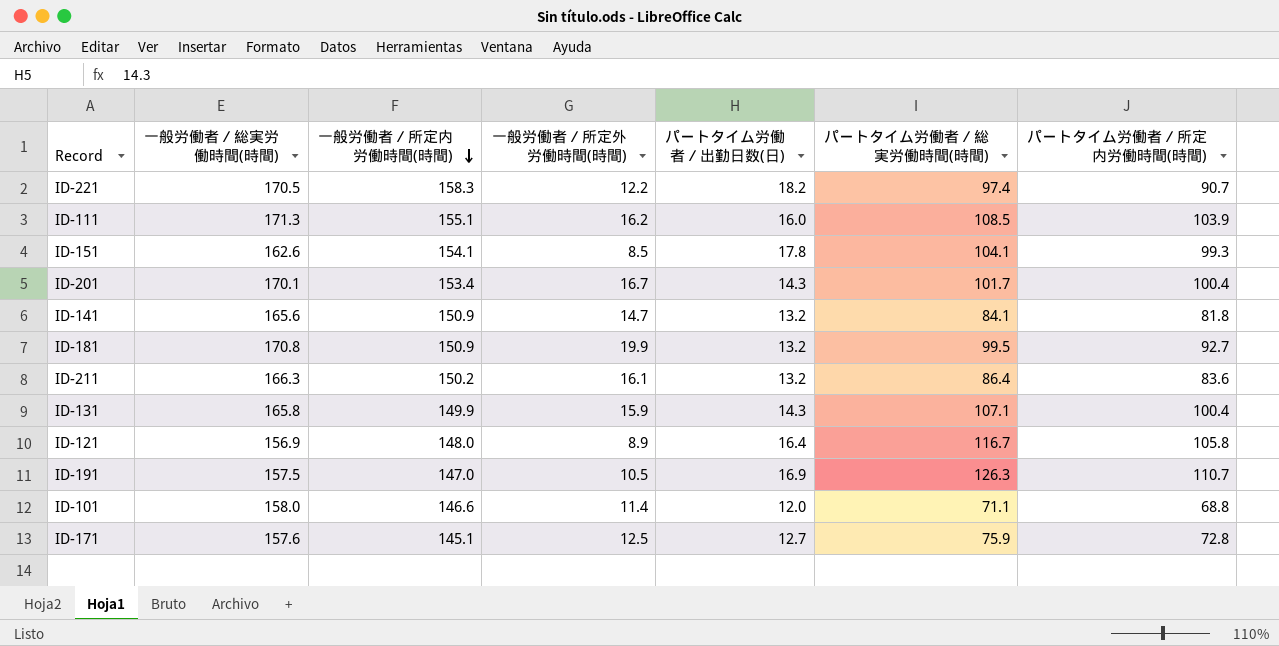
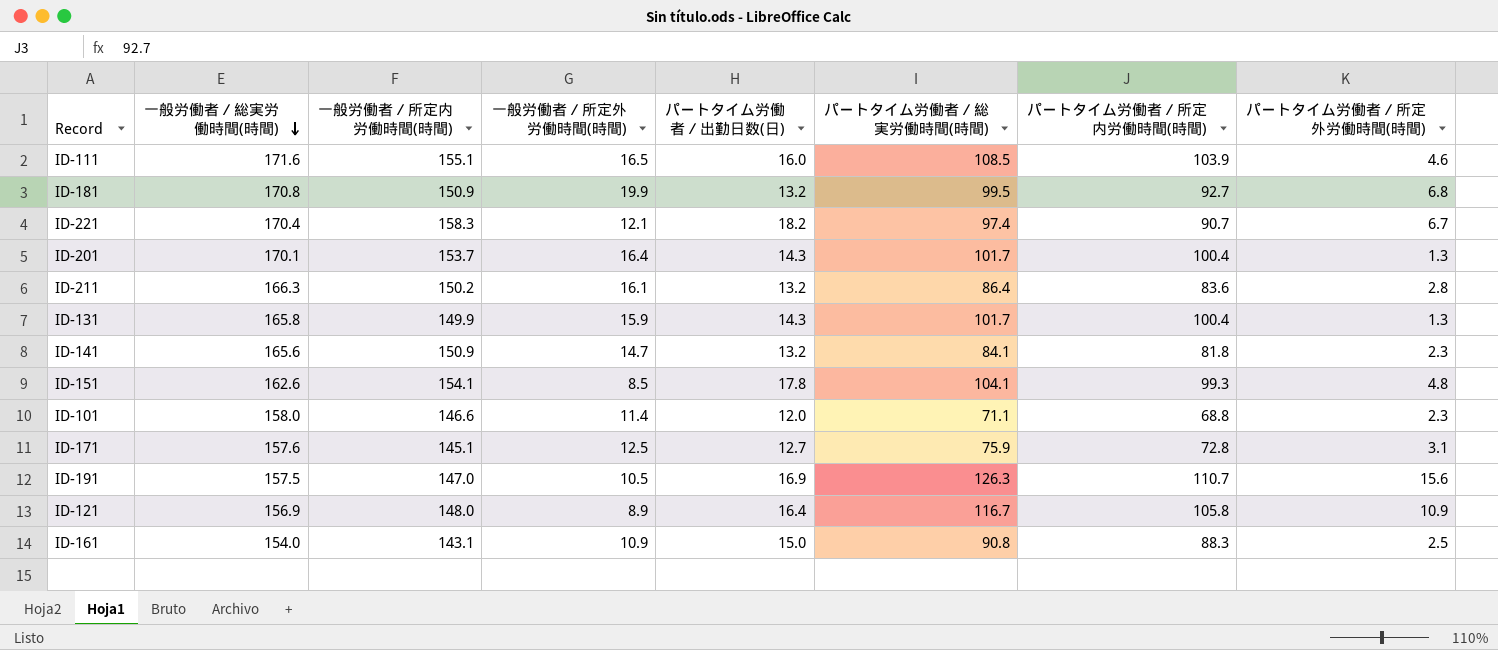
row order: 一般労働者／所定内労働時間(時間) descending -> 一般労働者／総実労働時間(時間) descending
column パートタイム労働者／所定外労働時間(時間) | formula: none -> [パートタイム労働者／総実労働時間(時間)] - [パートタイム労働者／所定内労働時間(時間)]
ID-111 | 一般労働者／総実労働時間(時間): 171.3 -> 171.6
ID-111 | 一般労働者／所定外労働時間(時間): 16.2 -> 16.5
ID-221 | 一般労働者／総実労働時間(時間): 170.5 -> 170.4
ID-221 | 一般労働者／所定外労働時間(時間): 12.2 -> 12.1
ID-201 | 一般労働者／所定内労働時間(時間): 153.4 -> 153.7
ID-201 | 一般労働者／所定外労働時間(時間): 16.7 -> 16.4
ID-131 | パートタイム労働者／総実労働時間(時間): 107.1 -> 101.7
row ID-161: none -> 154.0 | 143.1 | 10.9 | 15.0 | 90.8 | 88.3 | 2.5

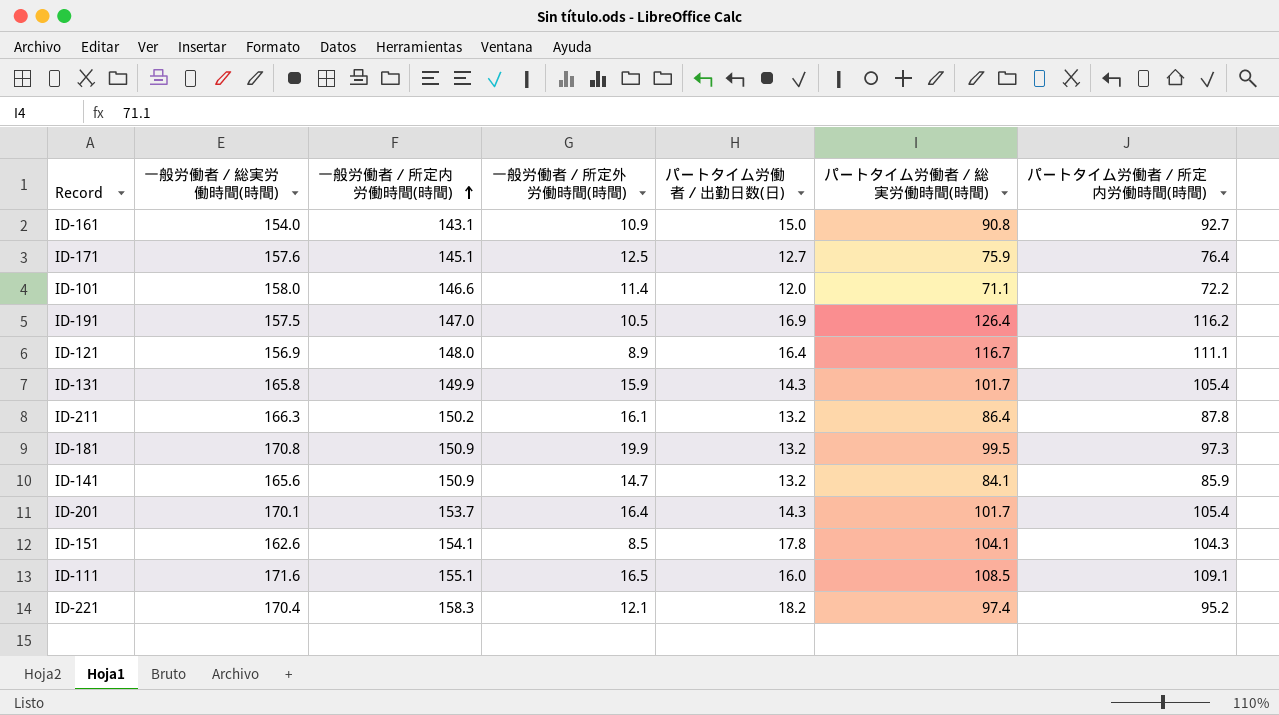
row order: 一般労働者／総実労働時間(時間) descending -> 一般労働者／所定内労働時間(時間) ascending
column パートタイム労働者／所定外労働時間(時間) | formula: [パートタイム労働者／総実労働時間(時間)] - [パートタイム労働者／所定内労働時間(時間)] -> none
ID-161 | パートタイム労働者／所定内労働時間(時間): 88.3 -> 92.7
ID-171 | パートタイム労働者／所定内労働時間(時間): 72.8 -> 76.4
ID-101 | パートタイム労働者／所定内労働時間(時間): 68.8 -> 72.2
ID-191 | パートタイム労働者／総実労働時間(時間): 126.3 -> 126.4
ID-191 | パートタイム労働者／所定内労働時間(時間): 110.7 -> 116.2
ID-121 | パートタイム労働者／所定内労働時間(時間): 105.8 -> 111.1
ID-131 | パートタイム労働者／所定内労働時間(時間): 100.4 -> 105.4
ID-211 | パートタイム労働者／所定内労働時間(時間): 83.6 -> 87.8
ID-181 | パートタイム労働者／所定内労働時間(時間): 92.7 -> 97.3
ID-141 | パートタイム労働者／所定内労働時間(時間): 81.8 -> 85.9
ID-201 | パートタイム労働者／所定内労働時間(時間): 100.4 -> 105.4
ID-151 | パートタイム労働者／所定内労働時間(時間): 99.3 -> 104.3
ID-111 | パートタイム労働者／所定内労働時間(時間): 103.9 -> 109.1
ID-221 | パートタイム労働者／所定内労働時間(時間): 90.7 -> 95.2

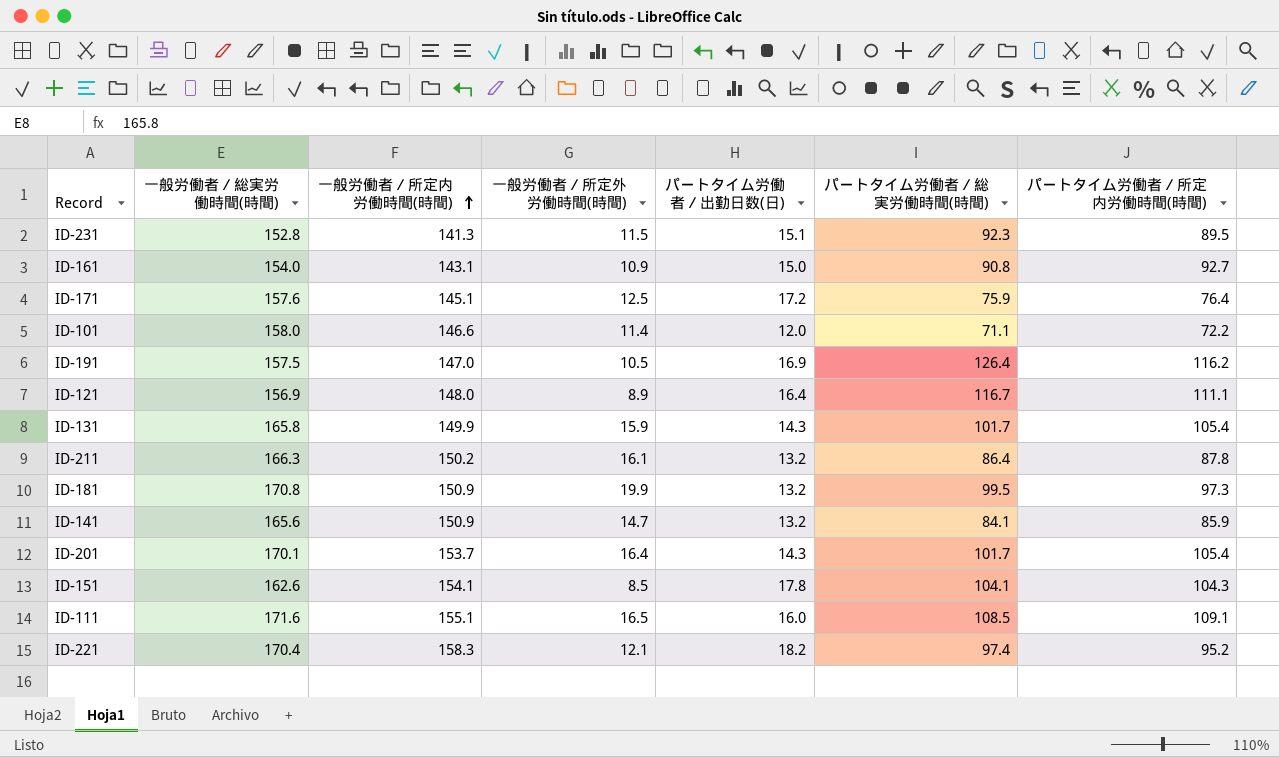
row ID-231: none -> 152.8 | 141.3 | 11.5 | 15.1 | 92.3 | 89.5
ID-171 | パートタイム労働者／出勤日数(日): 12.7 -> 17.2

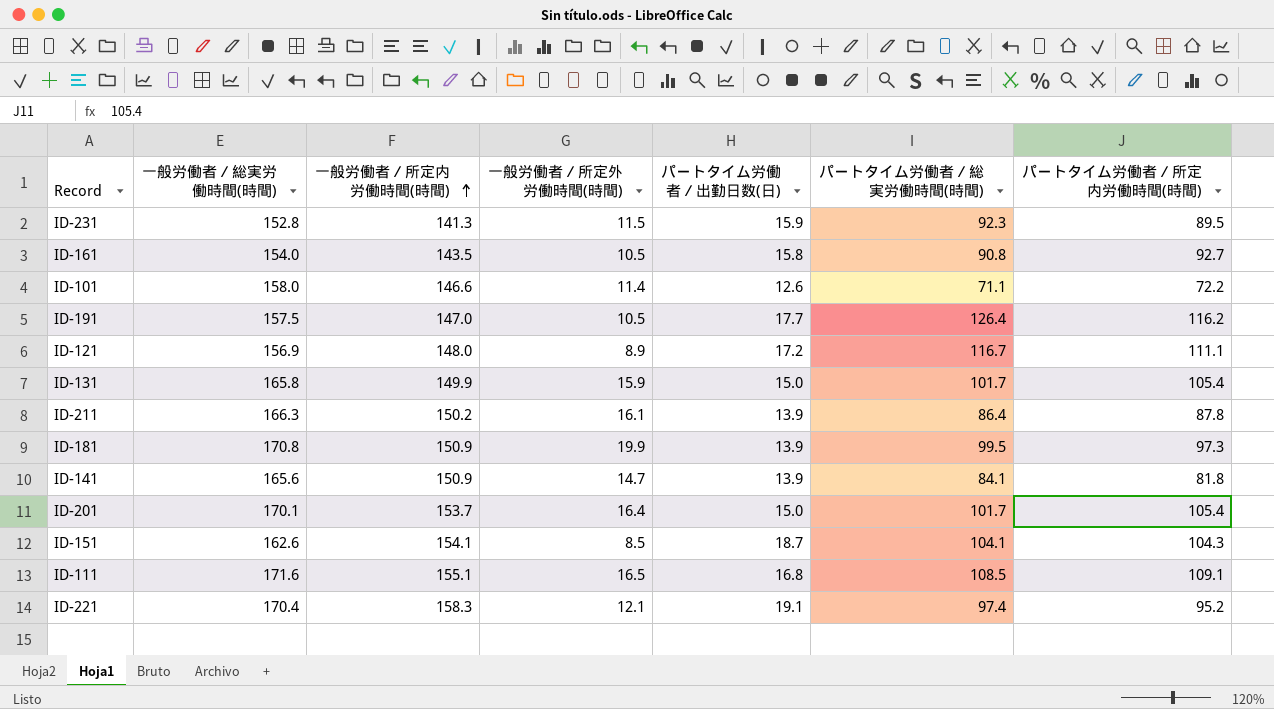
row ID-171: 157.6 | 145.1 | 12.5 | 17.2 | 75.9 | 76.4 -> none
ID-231 | パートタイム労働者／出勤日数(日): 15.1 -> 15.9
ID-161 | 一般労働者／所定内労働時間(時間): 143.1 -> 143.5
ID-161 | 一般労働者／所定外労働時間(時間): 10.9 -> 10.5
ID-161 | パートタイム労働者／出勤日数(日): 15.0 -> 15.8
ID-101 | パートタイム労働者／出勤日数(日): 12.0 -> 12.6
ID-191 | パートタイム労働者／出勤日数(日): 16.9 -> 17.7
ID-121 | パートタイム労働者／出勤日数(日): 16.4 -> 17.2
ID-131 | パートタイム労働者／出勤日数(日): 14.3 -> 15.0
ID-211 | パートタイム労働者／出勤日数(日): 13.2 -> 13.9
ID-181 | パートタイム労働者／出勤日数(日): 13.2 -> 13.9
ID-141 | パートタイム労働者／出勤日数(日): 13.2 -> 13.9
ID-141 | パートタイム労働者／所定内労働時間(時間): 85.9 -> 81.8
ID-201 | パートタイム労働者／出勤日数(日): 14.3 -> 15.0
ID-151 | パートタイム労働者／出勤日数(日): 17.8 -> 18.7
ID-111 | パートタイム労働者／出勤日数(日): 16.0 -> 16.8
ID-221 | パートタイム労働者／出勤日数(日): 18.2 -> 19.1

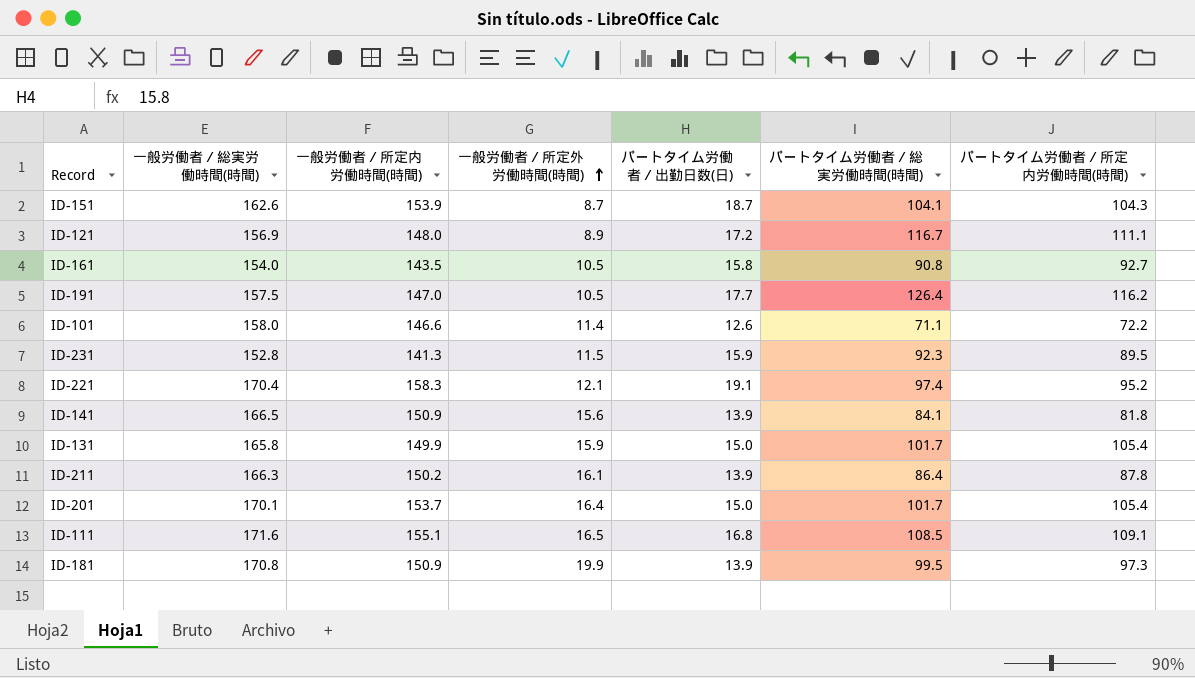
row order: 一般労働者／所定内労働時間(時間) ascending -> 一般労働者／所定外労働時間(時間) ascending
ID-151 | 一般労働者／所定内労働時間(時間): 154.1 -> 153.9
ID-151 | 一般労働者／所定外労働時間(時間): 8.5 -> 8.7
ID-141 | 一般労働者／総実労働時間(時間): 165.6 -> 166.5
ID-141 | 一般労働者／所定外労働時間(時間): 14.7 -> 15.6

